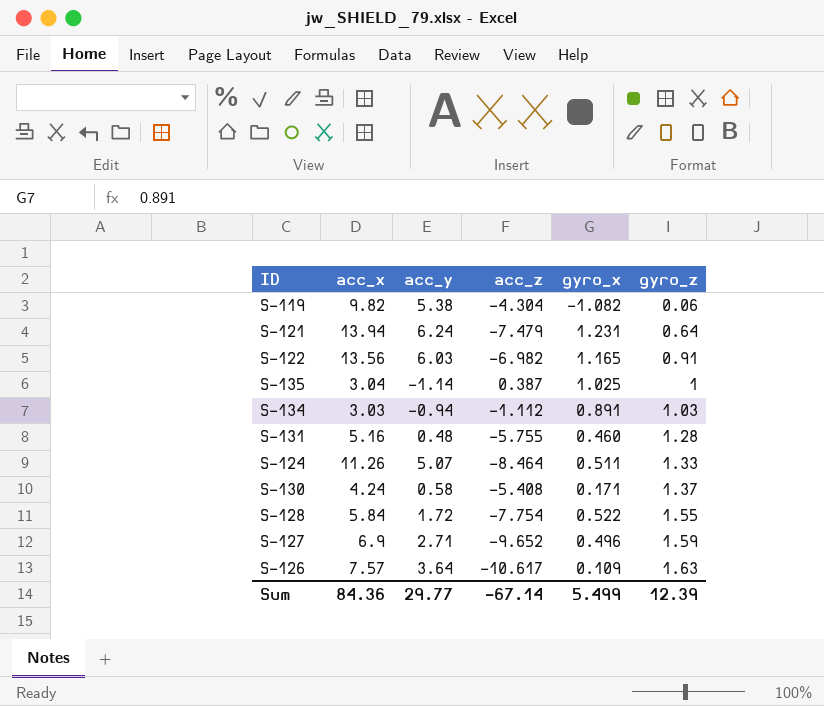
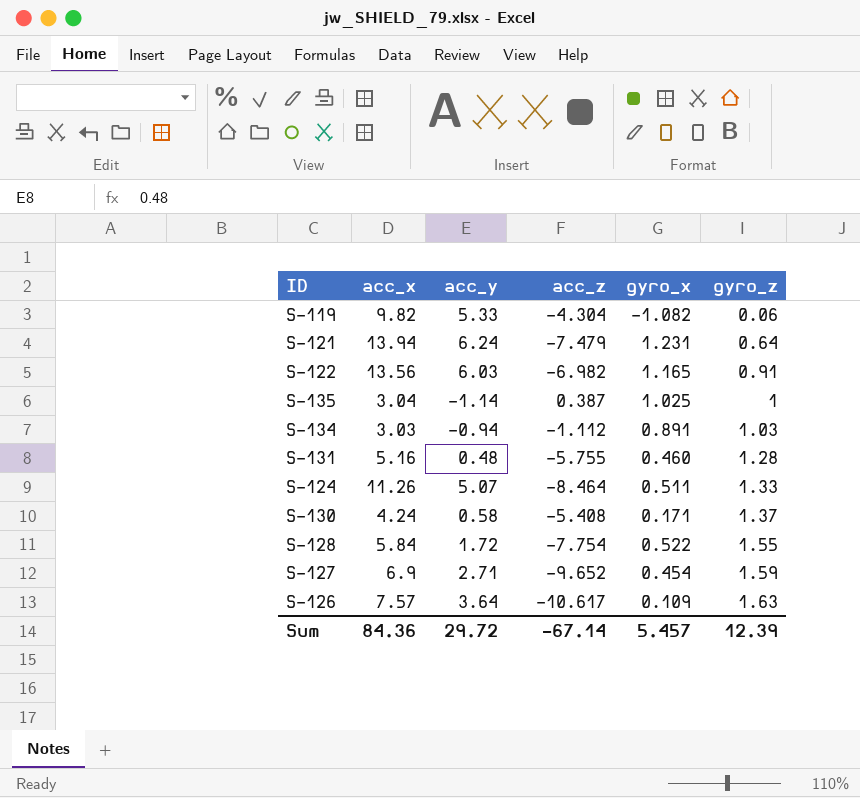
S-119 | acc_y: 5.38 -> 5.33
S-127 | gyro_x: 0.496 -> 0.454
Sum | acc_y: 29.77 -> 29.72
Sum | gyro_x: 5.499 -> 5.457

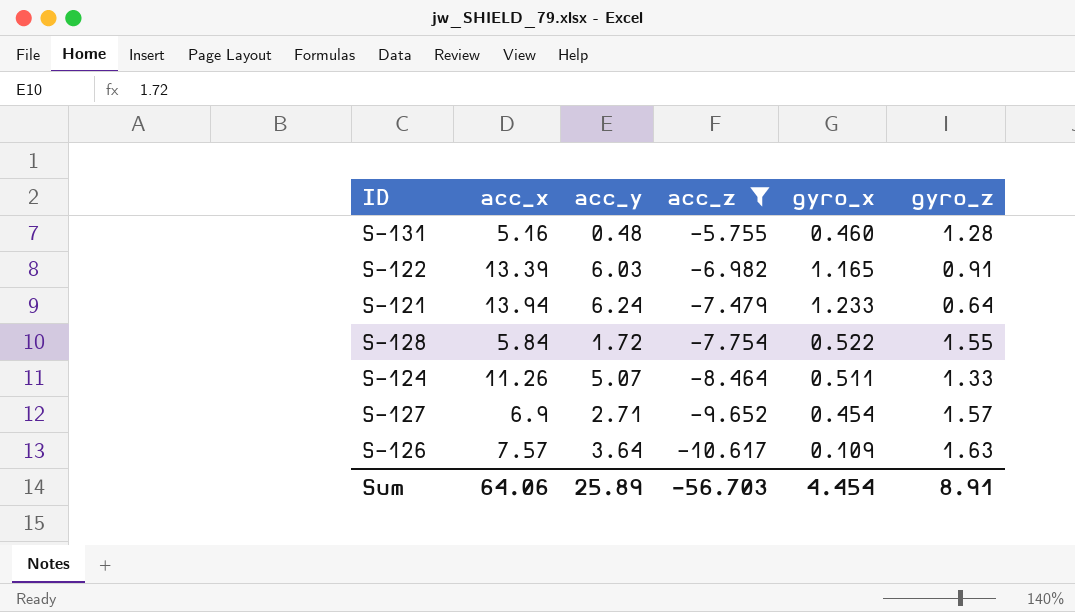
filter: none -> acc_z <= -5.755
row order: gyro_z ascending -> acc_z descending
S-122 | acc_x: 13.56 -> 13.39
S-121 | gyro_x: 1.231 -> 1.233
S-127 | gyro_z: 1.59 -> 1.57
Sum | acc_x: 84.36 -> 64.06
Sum | acc_y: 29.72 -> 25.89
Sum | acc_z: -67.14 -> -56.703
Sum | gyro_x: 5.457 -> 4.454
Sum | gyro_z: 12.39 -> 8.91

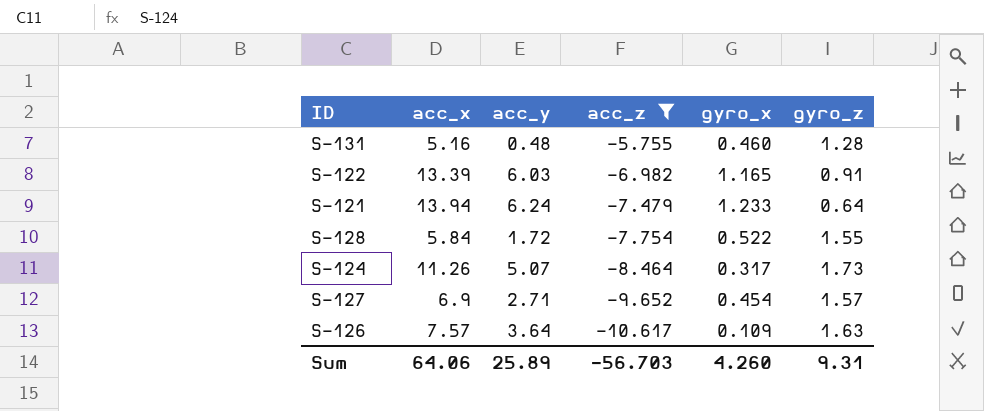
S-124 | gyro_x: 0.511 -> 0.317
S-124 | gyro_z: 1.33 -> 1.73
Sum | gyro_x: 4.454 -> 4.260
Sum | gyro_z: 8.91 -> 9.31

